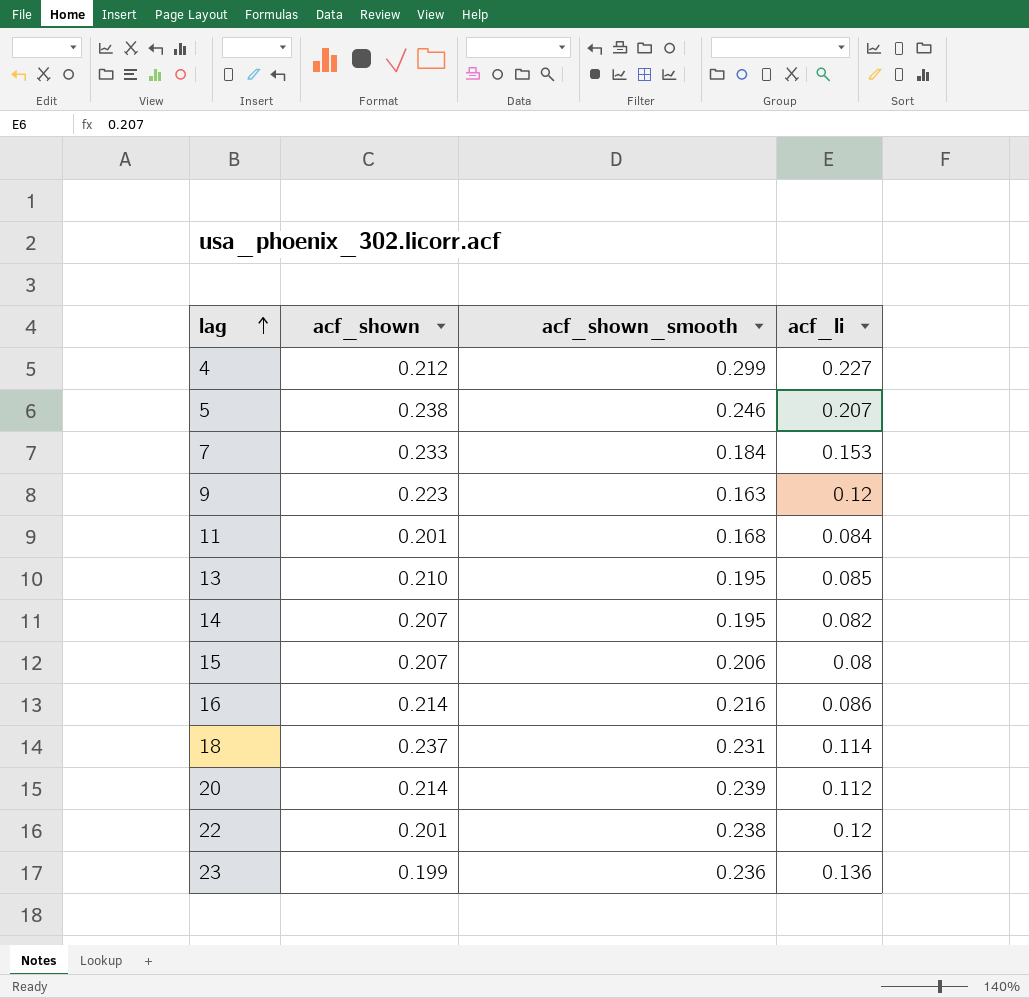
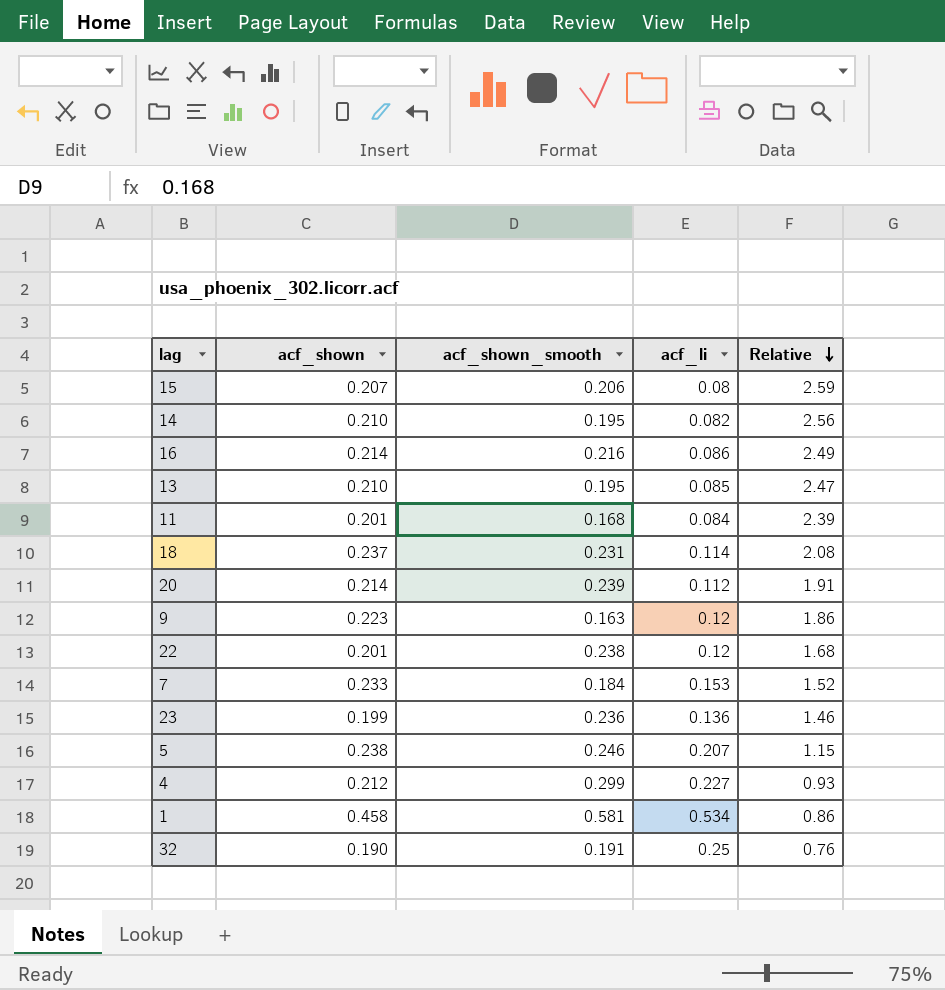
row order: lag ascending -> Relative descending
column Relative | formula: none -> [acf_shown] / [acf_li]
14 | acf_shown: 0.207 -> 0.210
row 1: none -> 0.458 | 0.581 | 0.534 | 0.86
row 32: none -> 0.190 | 0.191 | 0.25 | 0.76

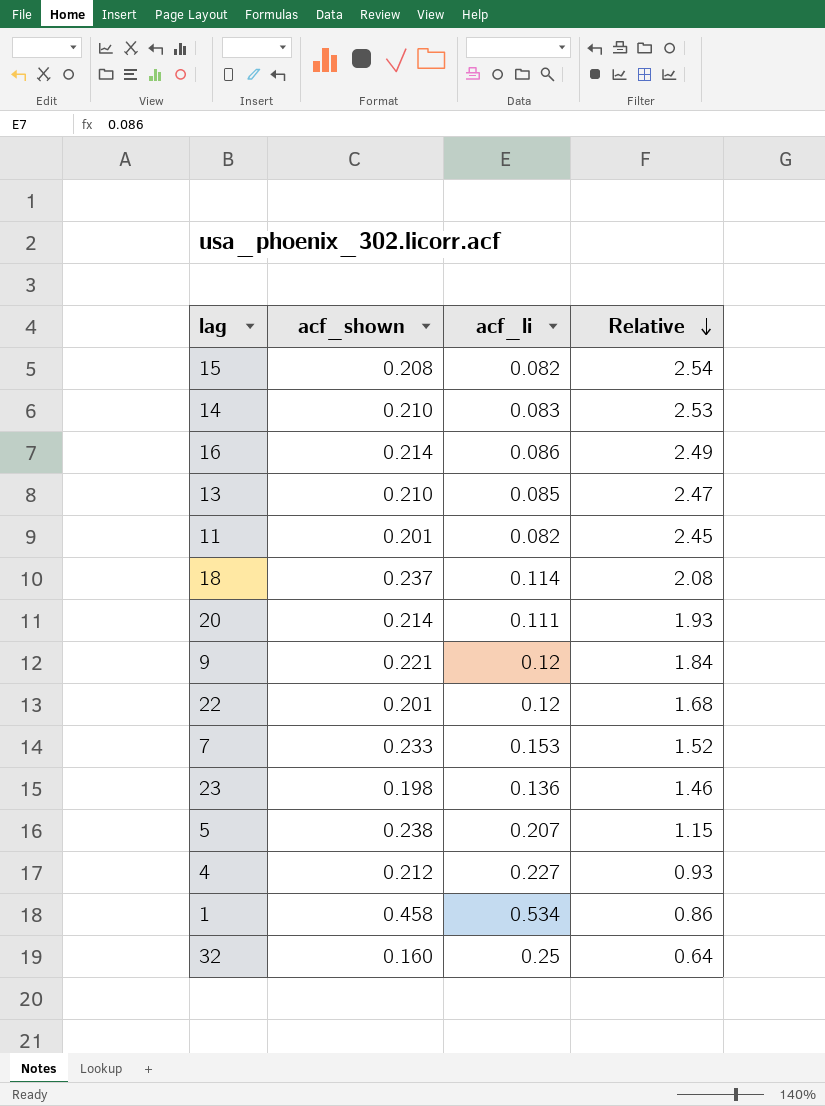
column acf_shown_smooth | position: 3 -> none
15 | acf_shown: 0.207 -> 0.208
15 | acf_li: 0.08 -> 0.082
15 | Relative: 2.59 -> 2.54
14 | acf_li: 0.082 -> 0.083
14 | Relative: 2.56 -> 2.53
11 | acf_li: 0.084 -> 0.082
11 | Relative: 2.39 -> 2.45
20 | acf_li: 0.112 -> 0.111
20 | Relative: 1.91 -> 1.93
9 | acf_shown: 0.223 -> 0.221
9 | Relative: 1.86 -> 1.84
23 | acf_shown: 0.199 -> 0.198
32 | acf_shown: 0.190 -> 0.160
32 | Relative: 0.76 -> 0.64

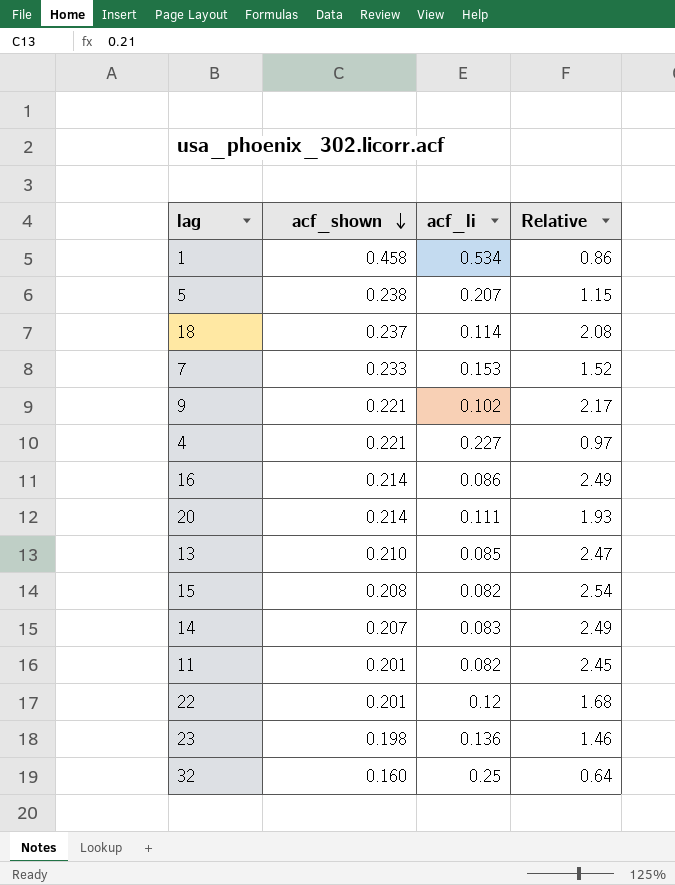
row order: Relative descending -> acf_shown descending
9 | acf_li: 0.12 -> 0.102
9 | Relative: 1.84 -> 2.17
4 | acf_shown: 0.212 -> 0.221
4 | Relative: 0.93 -> 0.97
14 | acf_shown: 0.210 -> 0.207
14 | Relative: 2.53 -> 2.49

